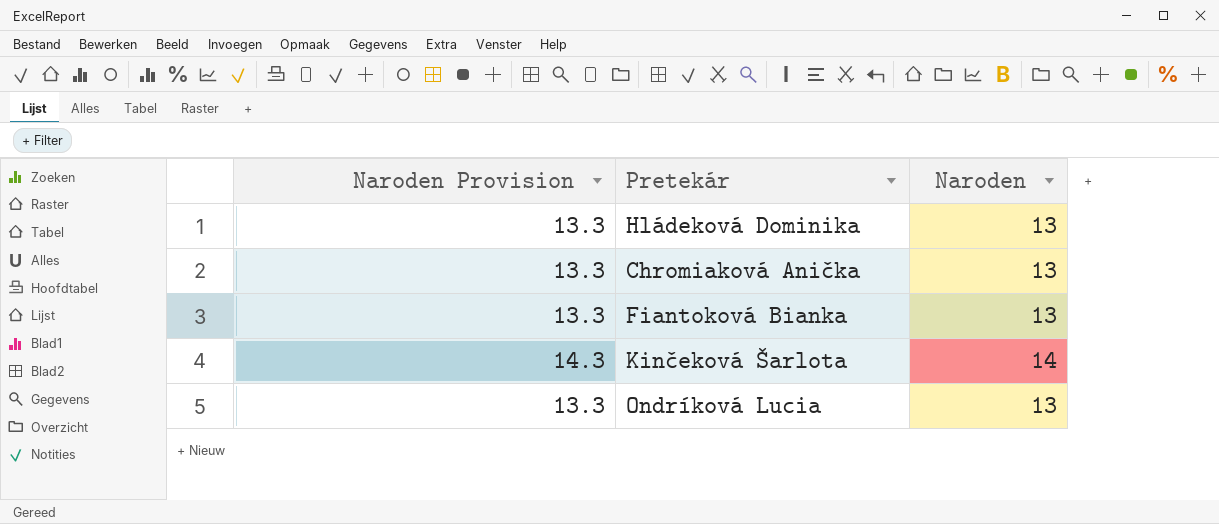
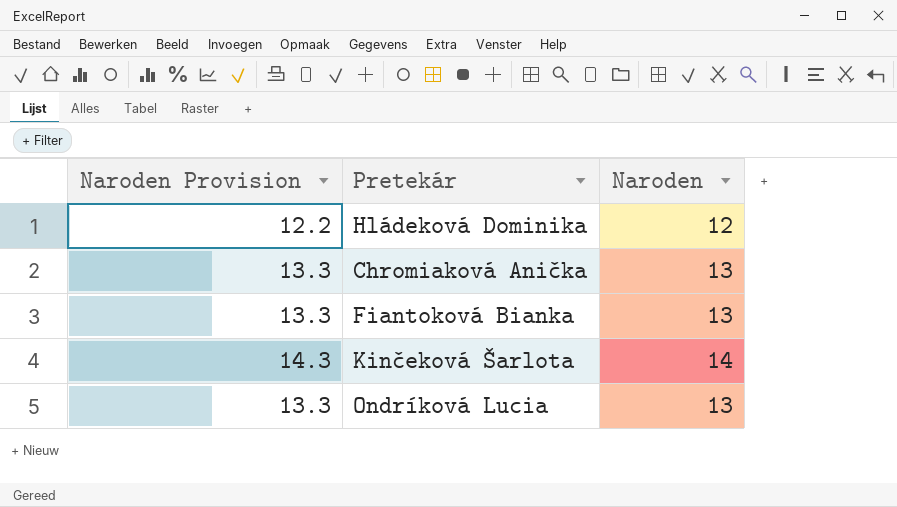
Hládeková Dominika | Naroden Provision: 13.3 -> 12.2
Hládeková Dominika | Naroden: 13 -> 12

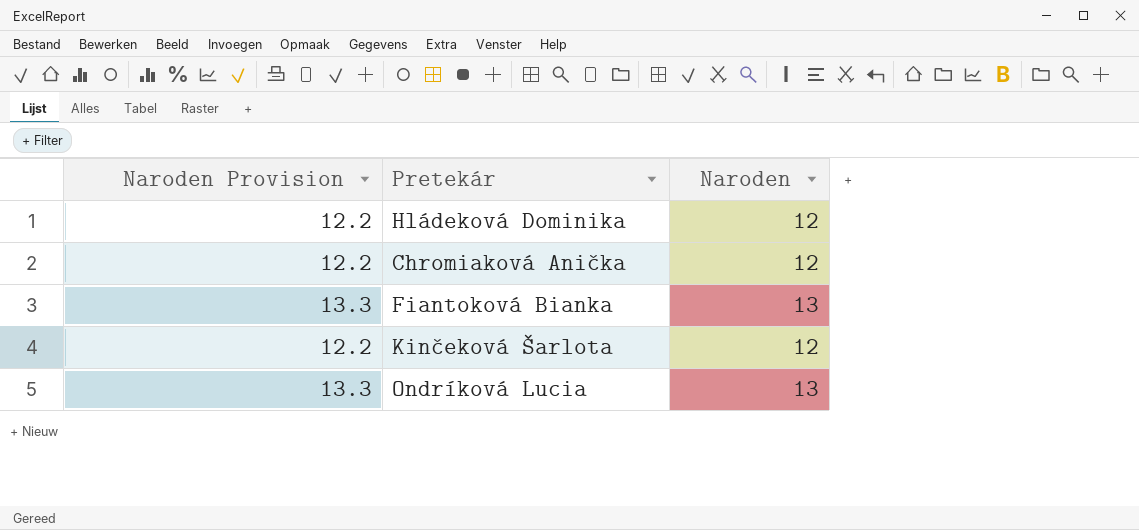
Chromiaková Anička | Naroden Provision: 13.3 -> 12.2
Chromiaková Anička | Naroden: 13 -> 12
Kinčeková Šarlota | Naroden Provision: 14.3 -> 12.2
Kinčeková Šarlota | Naroden: 14 -> 12

